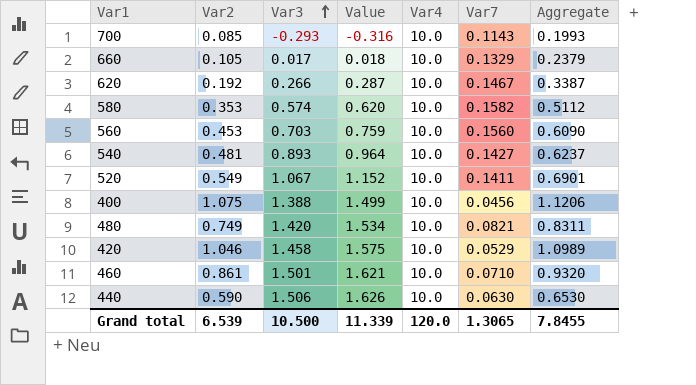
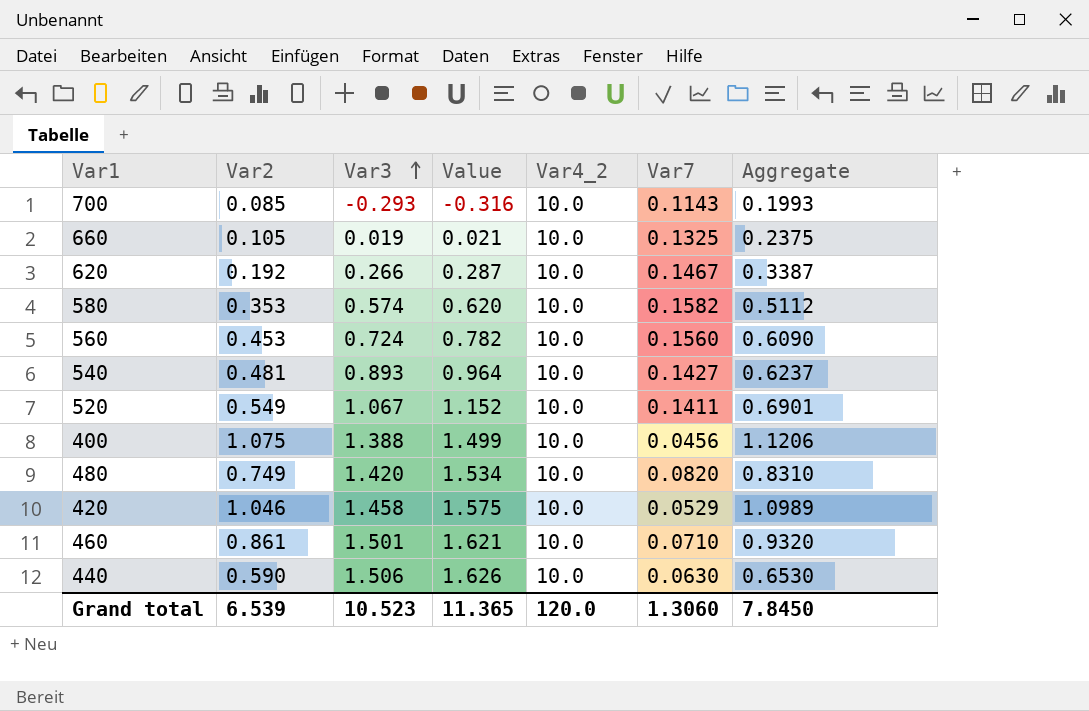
column name: Var4 -> Var4_2
660 | Var3: 0.017 -> 0.019
660 | Value: 0.018 -> 0.021
660 | Var7: 0.1329 -> 0.1325
660 | Aggregate: 0.2379 -> 0.2375
560 | Var3: 0.703 -> 0.724
560 | Value: 0.759 -> 0.782
480 | Var7: 0.0821 -> 0.0820
480 | Aggregate: 0.8311 -> 0.8310
Grand total | Var3: 10.500 -> 10.523
Grand total | Value: 11.339 -> 11.365
Grand total | Var7: 1.3065 -> 1.3060
Grand total | Aggregate: 7.8455 -> 7.8450

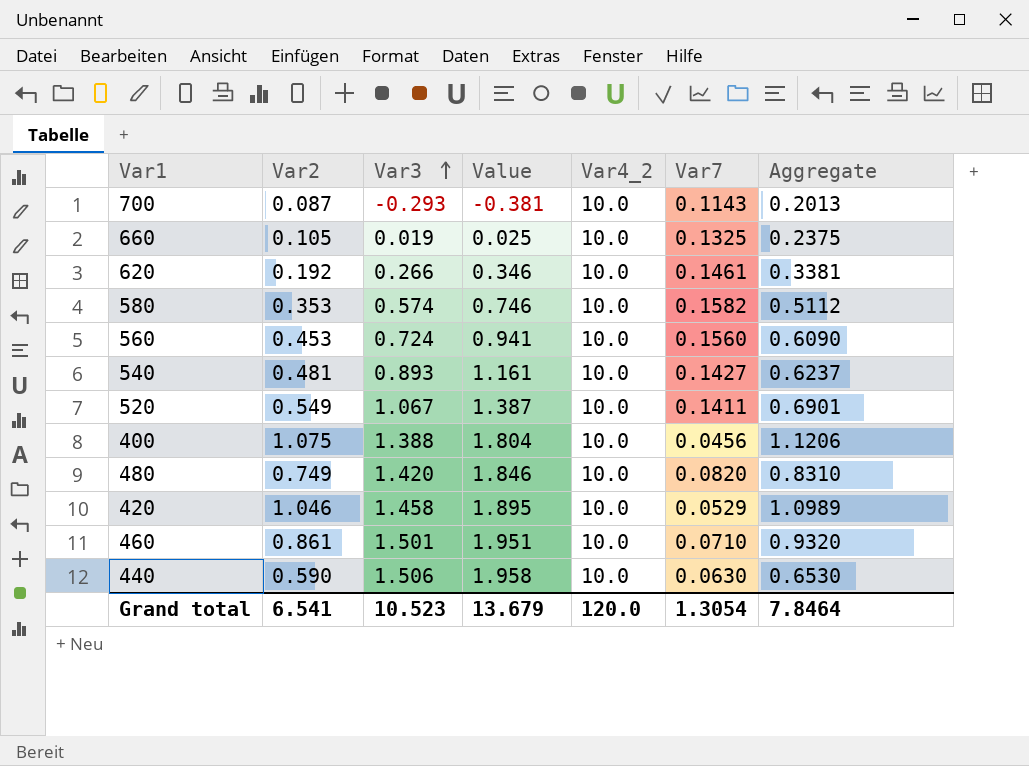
column Value | formula: [Var3] * 1.08 -> [Var3] * 1.3
700 | Var2: 0.085 -> 0.087
700 | Aggregate: 0.1993 -> 0.2013
620 | Var7: 0.1467 -> 0.1461
620 | Aggregate: 0.3387 -> 0.3381
Grand total | Var2: 6.539 -> 6.541
Grand total | Value: 11.365 -> 13.679
Grand total | Var7: 1.3060 -> 1.3054
Grand total | Aggregate: 7.8450 -> 7.8464

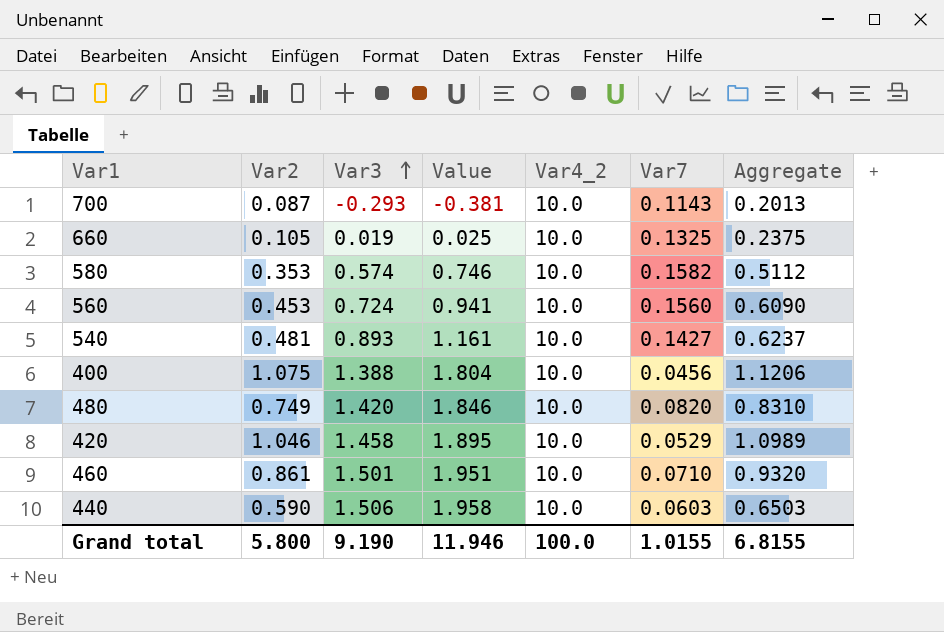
row 620: 0.192 | 0.266 | 0.346 | 10.0 | 0.1461 | 0.3381 -> none
row 520: 0.549 | 1.067 | 1.387 | 10.0 | 0.1411 | 0.6901 -> none
440 | Var7: 0.0630 -> 0.0603
440 | Aggregate: 0.6530 -> 0.6503
Grand total | Var2: 6.541 -> 5.800
Grand total | Var3: 10.523 -> 9.190
Grand total | Value: 13.679 -> 11.946
Grand total | Var4_2: 120.0 -> 100.0
Grand total | Var7: 1.3054 -> 1.0155
Grand total | Aggregate: 7.8464 -> 6.8155

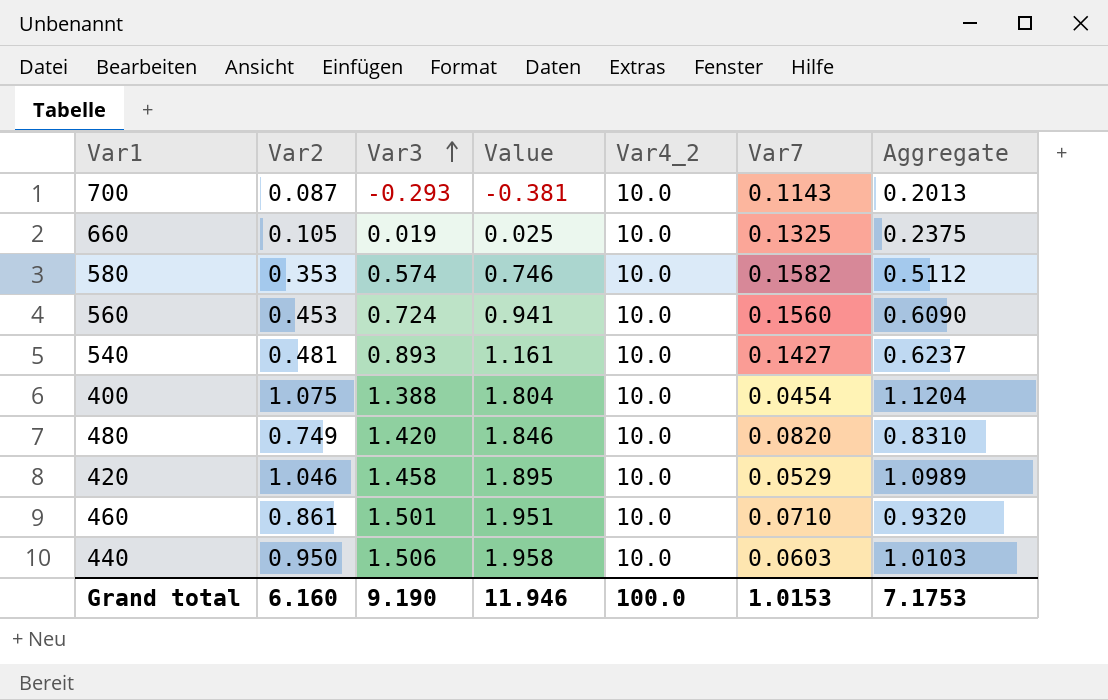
400 | Var7: 0.0456 -> 0.0454
400 | Aggregate: 1.1206 -> 1.1204
440 | Var2: 0.590 -> 0.950
440 | Aggregate: 0.6503 -> 1.0103
Grand total | Var2: 5.800 -> 6.160
Grand total | Var7: 1.0155 -> 1.0153
Grand total | Aggregate: 6.8155 -> 7.1753

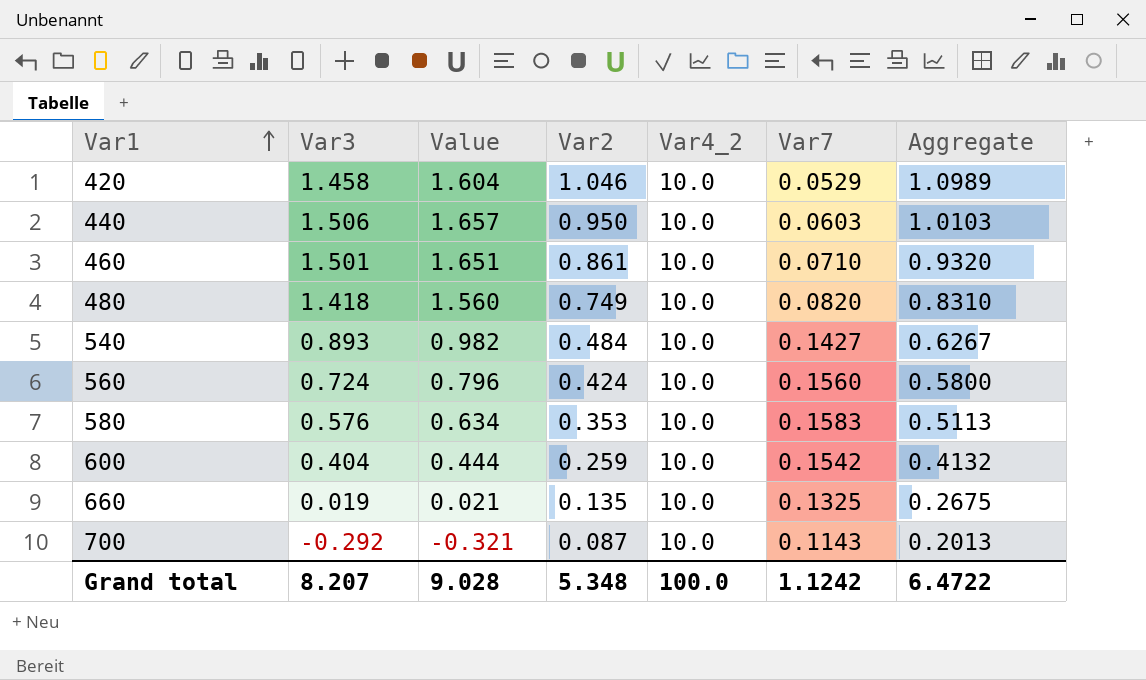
row order: Var3 ascending -> Var1 ascending
column Value | formula: [Var3] * 1.3 -> [Var3] * 1.1
column Var2 | position: 2 -> 4
row 400: 1.075 | 1.388 | 1.804 | 10.0 | 0.0454 | 1.1204 -> none
480 | Var3: 1.420 -> 1.418
540 | Var2: 0.481 -> 0.484
540 | Aggregate: 0.6237 -> 0.6267
560 | Var2: 0.453 -> 0.424
560 | Aggregate: 0.6090 -> 0.5800
580 | Var3: 0.574 -> 0.576
580 | Var7: 0.1582 -> 0.1583
580 | Aggregate: 0.5112 -> 0.5113
row 600: none -> 0.404 | 0.444 | 0.259 | 10.0 | 0.1542 | 0.4132
660 | Var2: 0.105 -> 0.135
660 | Aggregate: 0.2375 -> 0.2675
700 | Var3: -0.293 -> -0.292
Grand total | Var3: 9.190 -> 8.207
Grand total | Value: 11.946 -> 9.028
Grand total | Var2: 6.160 -> 5.348
Grand total | Var7: 1.0153 -> 1.1242
Grand total | Aggregate: 7.1753 -> 6.4722

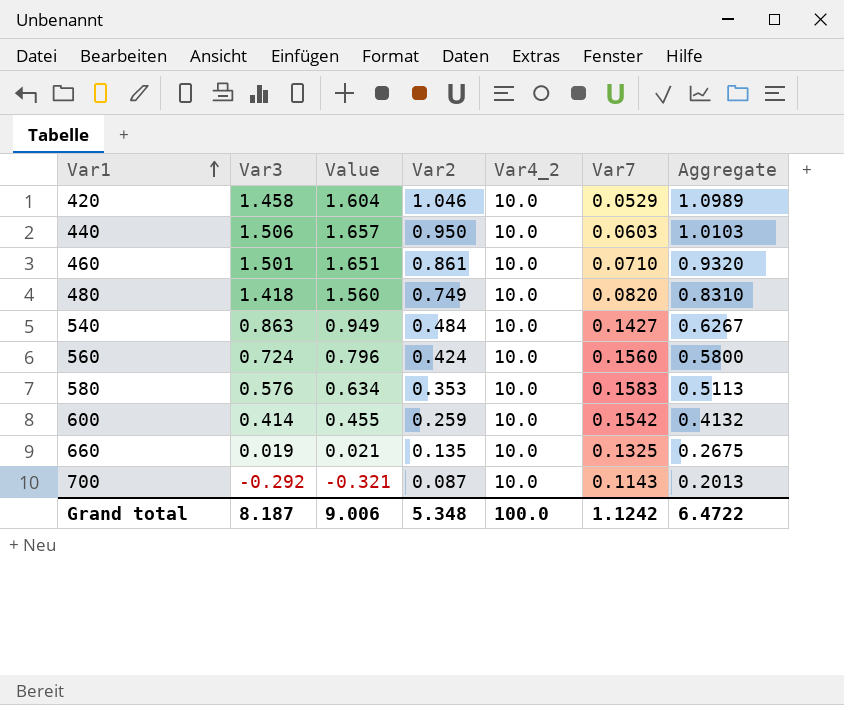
540 | Var3: 0.893 -> 0.863
540 | Value: 0.982 -> 0.949
600 | Var3: 0.404 -> 0.414
600 | Value: 0.444 -> 0.455
Grand total | Var3: 8.207 -> 8.187
Grand total | Value: 9.028 -> 9.006

